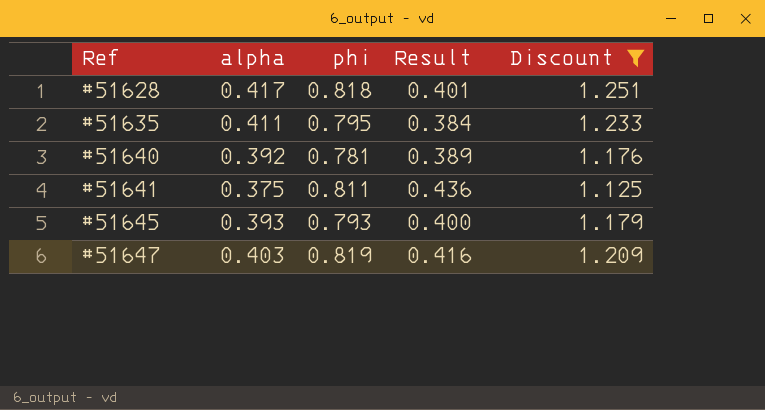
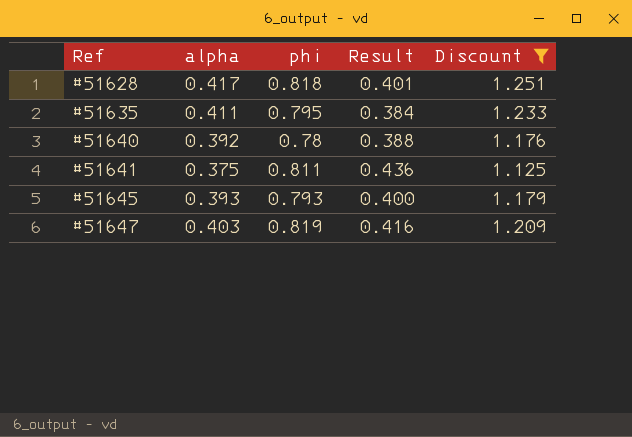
#51640 | phi: 0.781 -> 0.78
#51640 | Result: 0.389 -> 0.388

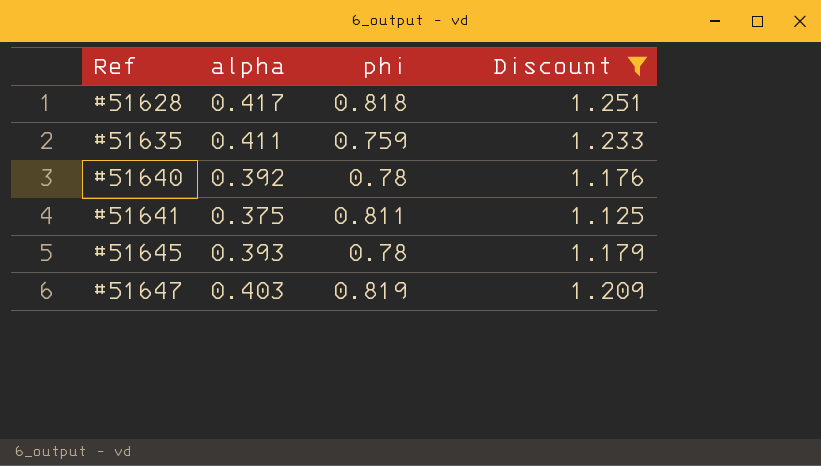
column Result | formula: [phi] - [alpha] -> none
#51635 | phi: 0.795 -> 0.759
#51645 | phi: 0.793 -> 0.78

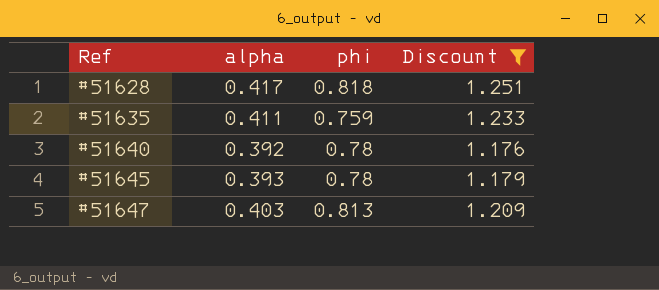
row #51641: 0.375 | 0.811 | 1.125 -> none
#51647 | phi: 0.819 -> 0.813

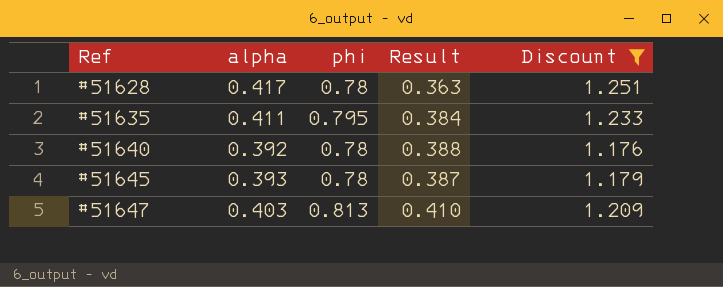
column Result | formula: none -> [phi] - [alpha]
#51628 | phi: 0.818 -> 0.78
#51635 | phi: 0.759 -> 0.795

